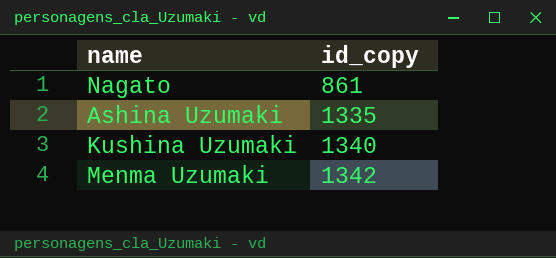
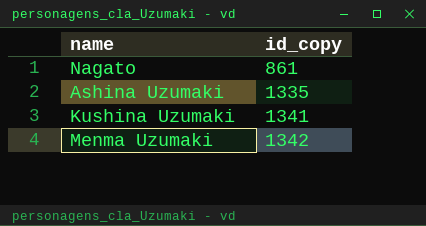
Kushina Uzumaki | id_copy: 1340 -> 1341

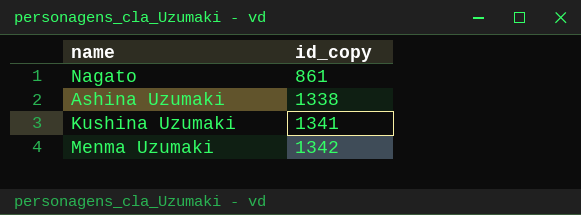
Ashina Uzumaki | id_copy: 1335 -> 1338

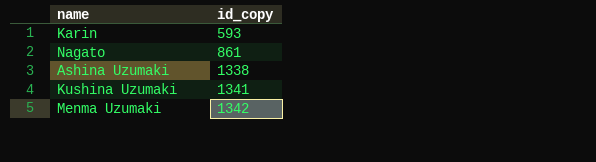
row Karin: none -> 593

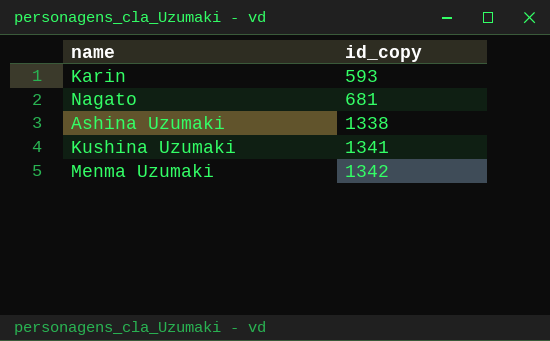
Nagato | id_copy: 861 -> 681

